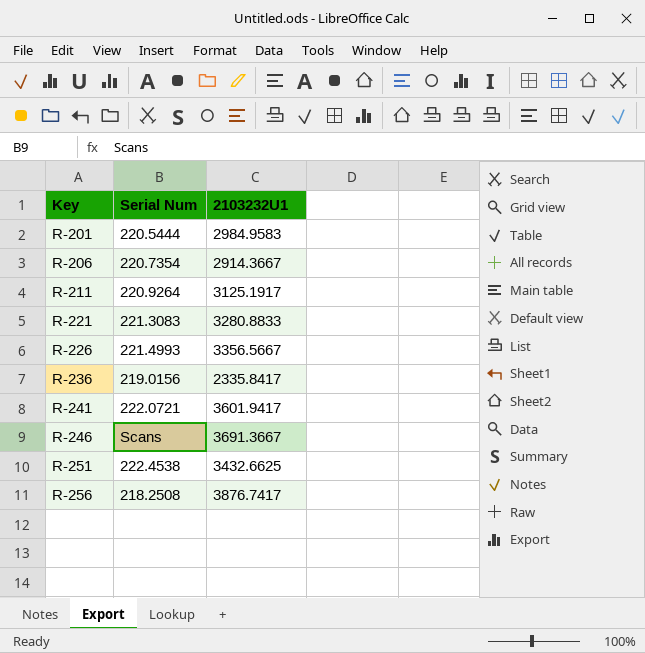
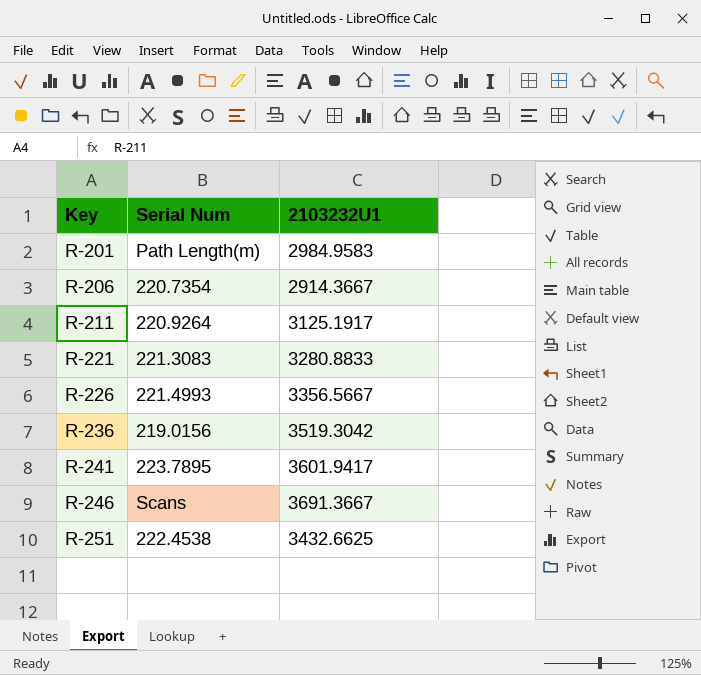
row R-256: 218.2508 | 3876.7417 -> none
R-201 | Serial Num: 220.5444 -> Path Length(m)
R-236 | 2103232U1: 2335.8417 -> 3519.3042
R-241 | Serial Num: 222.0721 -> 223.7895

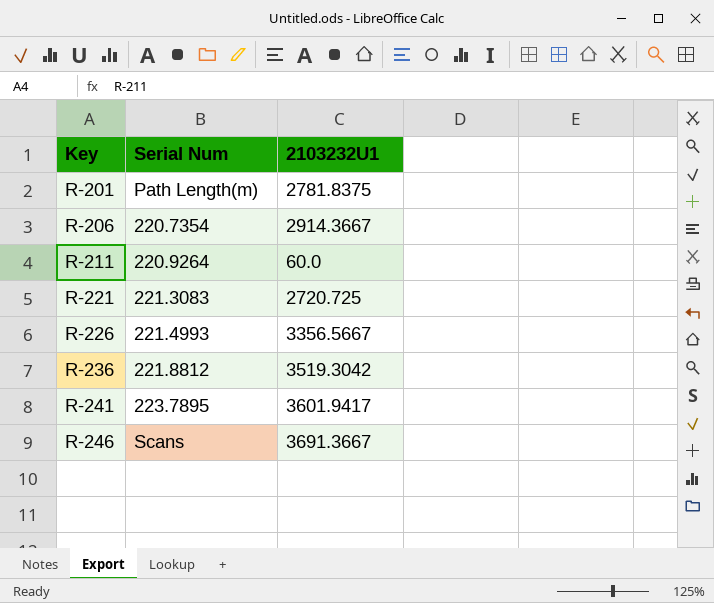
row R-251: 222.4538 | 3432.6625 -> none
R-201 | 2103232U1: 2984.9583 -> 2781.8375
R-211 | 2103232U1: 3125.1917 -> 60.0
R-221 | 2103232U1: 3280.8833 -> 2720.725
R-236 | Serial Num: 219.0156 -> 221.8812

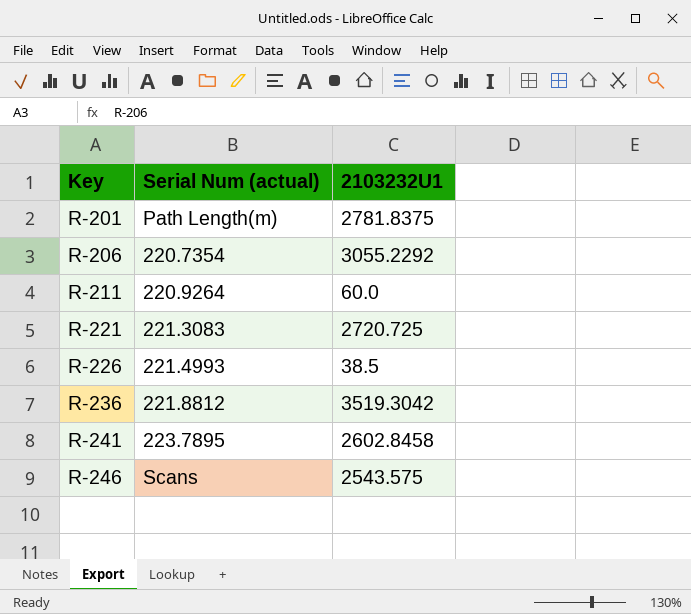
column name: Serial Num -> Serial Num (actual)
R-206 | 2103232U1: 2914.3667 -> 3055.2292
R-226 | 2103232U1: 3356.5667 -> 38.5
R-241 | 2103232U1: 3601.9417 -> 2602.8458
R-246 | 2103232U1: 3691.3667 -> 2543.575

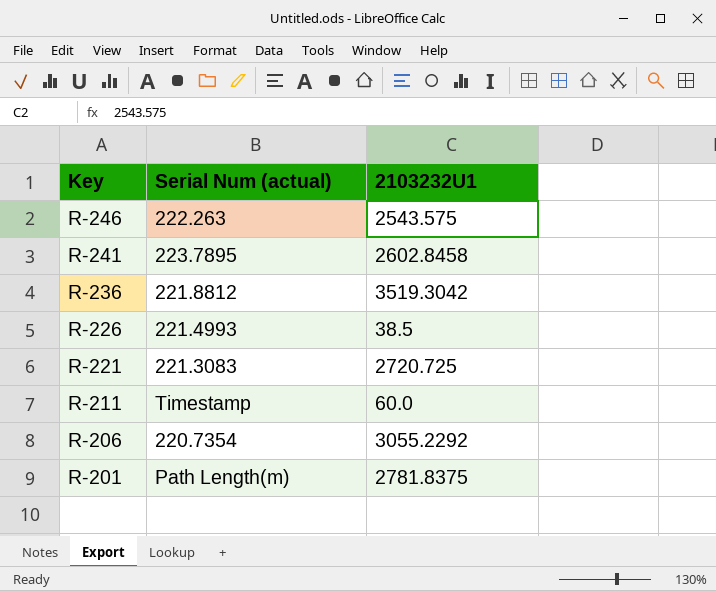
row order: Key ascending -> Key descending
R-246 | Serial Num (actual): Scans -> 222.263
R-211 | Serial Num (actual): 220.9264 -> Timestamp

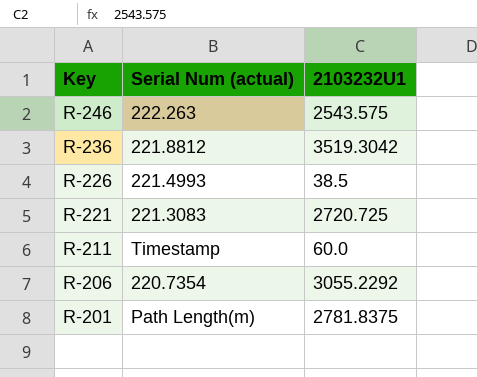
row R-241: 223.7895 | 2602.8458 -> none

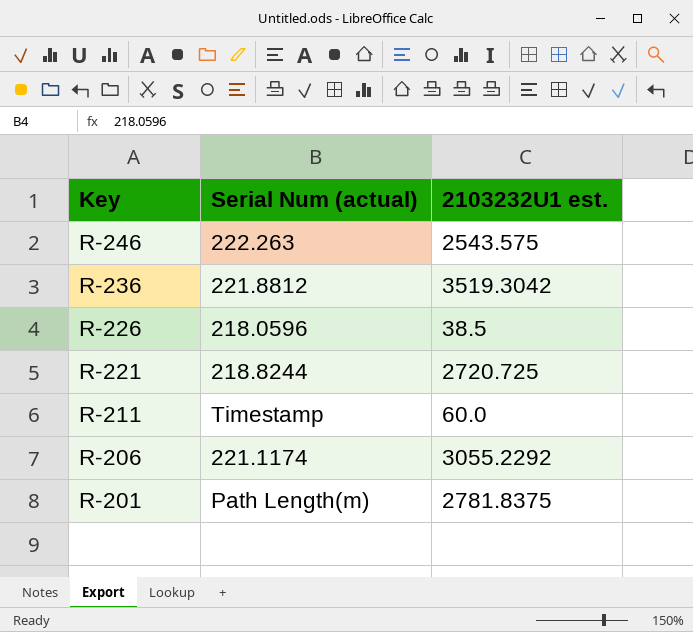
column name: 2103232U1 -> 2103232U1 est.
R-226 | Serial Num (actual): 221.4993 -> 218.0596
R-221 | Serial Num (actual): 221.3083 -> 218.8244
R-206 | Serial Num (actual): 220.7354 -> 221.1174

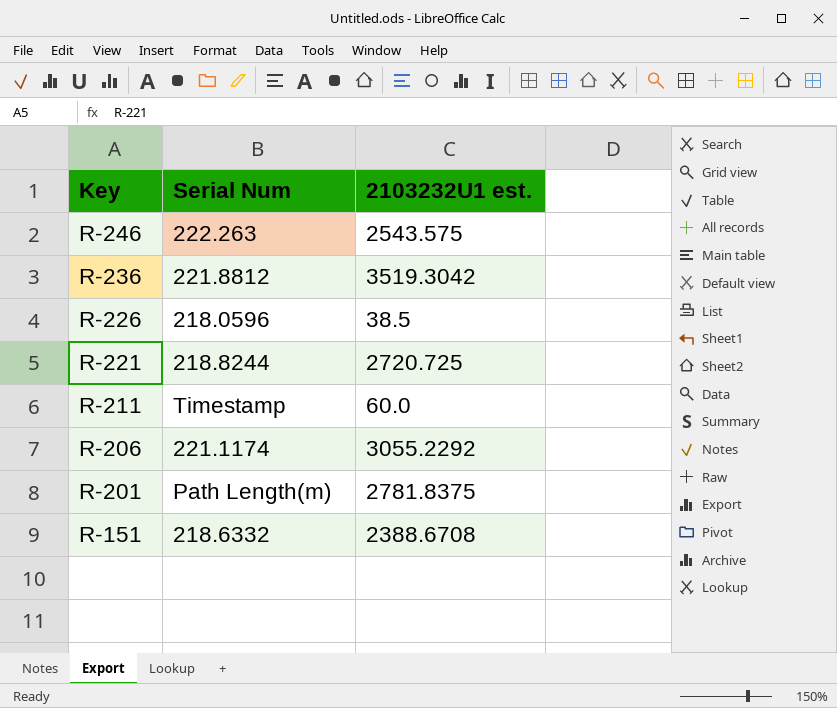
column name: Serial Num (actual) -> Serial Num
row R-151: none -> 218.6332 | 2388.6708

